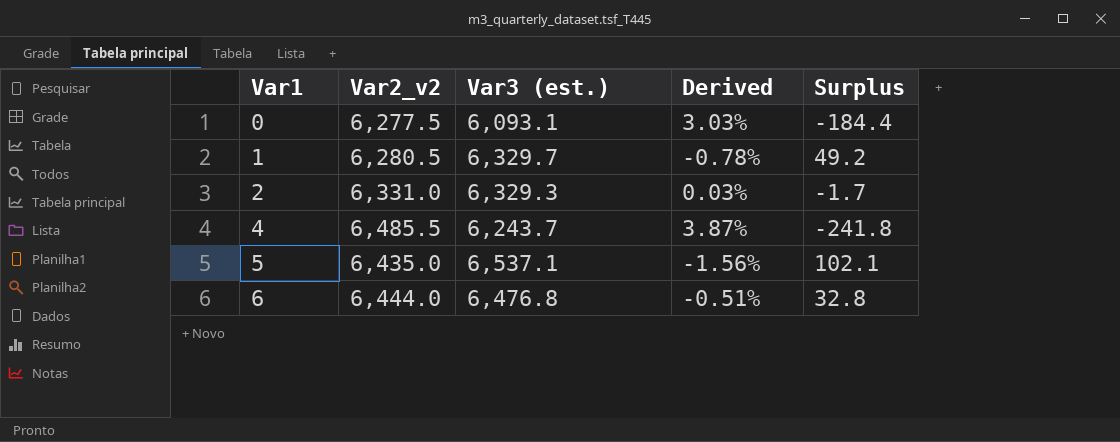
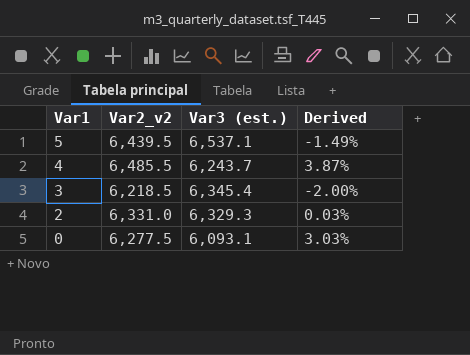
row order: Var1 ascending -> Var1 descending
column Surplus | formula: [Var3 (est.)] - [Var2_v2] -> none
row 1: 6,280.5 | 6,329.7 | -0.78% | 49.2 -> none
row 6: 6,444.0 | 6,476.8 | -0.51% | 32.8 -> none
5 | Var2_v2: 6,435.0 -> 6,439.5
5 | Derived: -1.56% -> -1.49%
row 3: none -> 6,218.5 | 6,345.4 | -2.00%

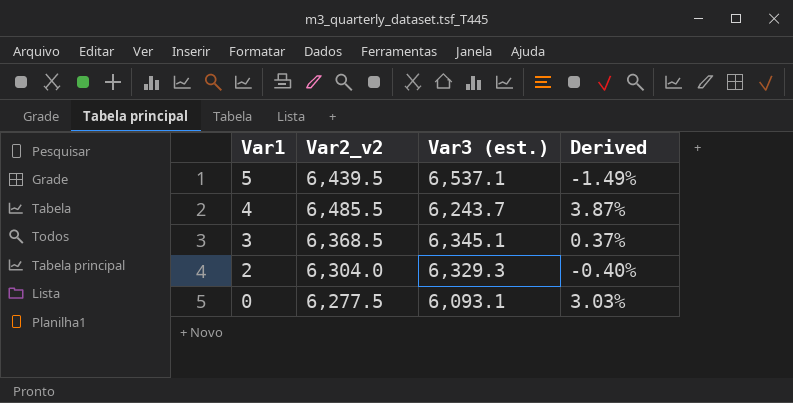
3 | Var2_v2: 6,218.5 -> 6,368.5
3 | Var3 (est.): 6,345.4 -> 6,345.1
3 | Derived: -2.00% -> 0.37%
2 | Var2_v2: 6,331.0 -> 6,304.0
2 | Derived: 0.03% -> -0.40%

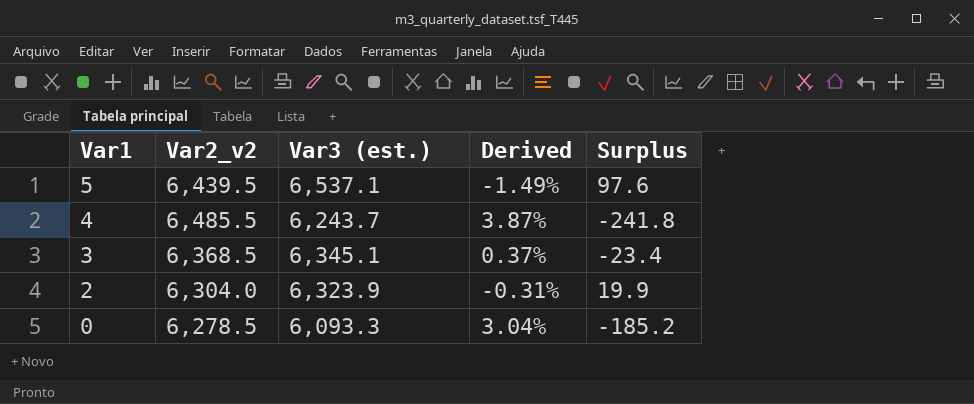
column Surplus | formula: none -> [Var3 (est.)] - [Var2_v2]
2 | Var3 (est.): 6,329.3 -> 6,323.9
2 | Derived: -0.40% -> -0.31%
0 | Var2_v2: 6,277.5 -> 6,278.5
0 | Var3 (est.): 6,093.1 -> 6,093.3
0 | Derived: 3.03% -> 3.04%

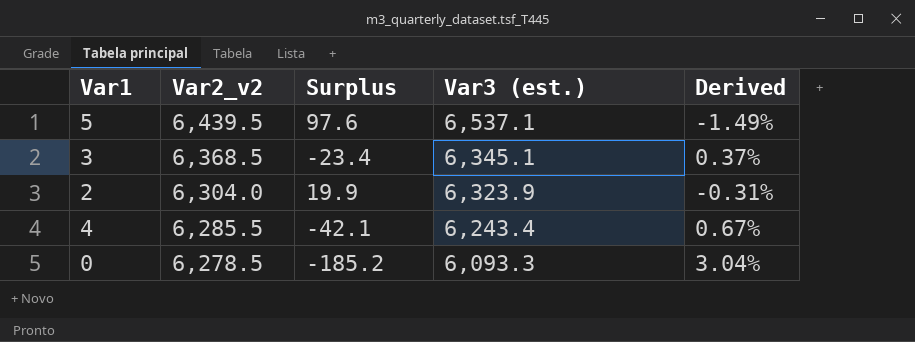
row order: Var1 descending -> Var2_v2 descending
column Surplus | position: 5 -> 3
4 | Var2_v2: 6,485.5 -> 6,285.5
4 | Surplus: -241.8 -> -42.1
4 | Var3 (est.): 6,243.7 -> 6,243.4
4 | Derived: 3.87% -> 0.67%

